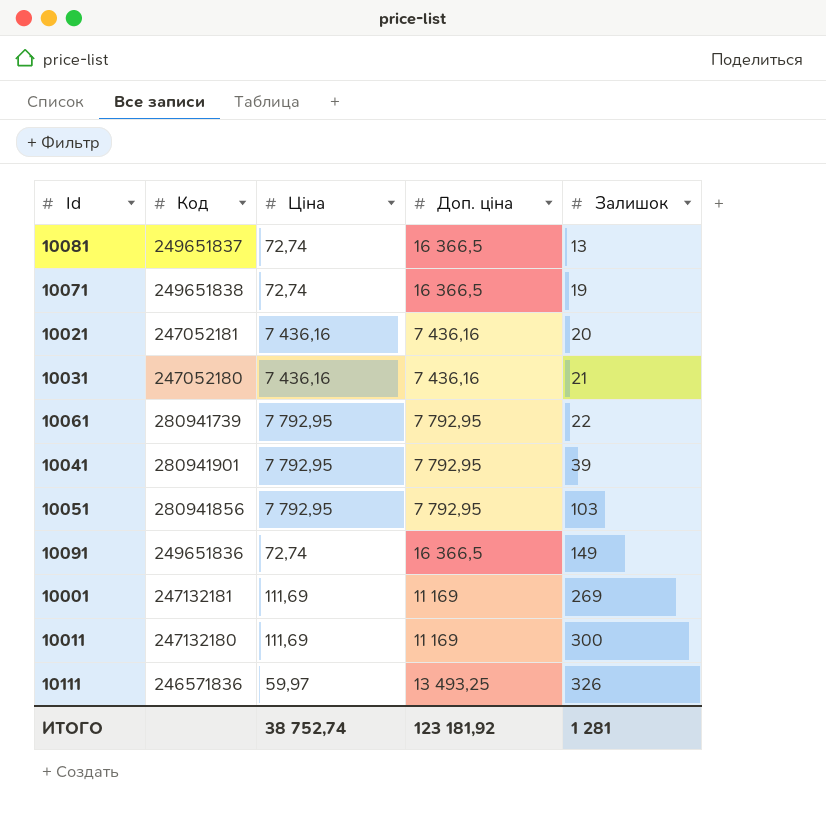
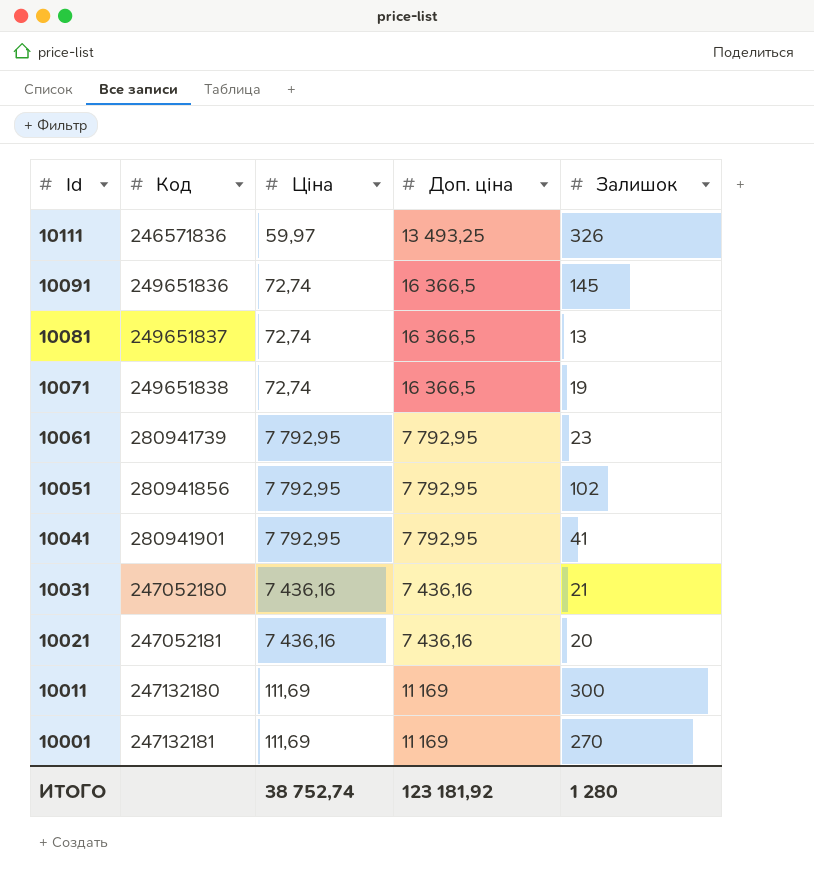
row order: Залишок ascending -> Id descending
10091 | Залишок: 149 -> 145
10061 | Залишок: 22 -> 23
10051 | Залишок: 103 -> 102
10041 | Залишок: 39 -> 41
10001 | Залишок: 269 -> 270
ИТОГО | Залишок: 1 281 -> 1 280

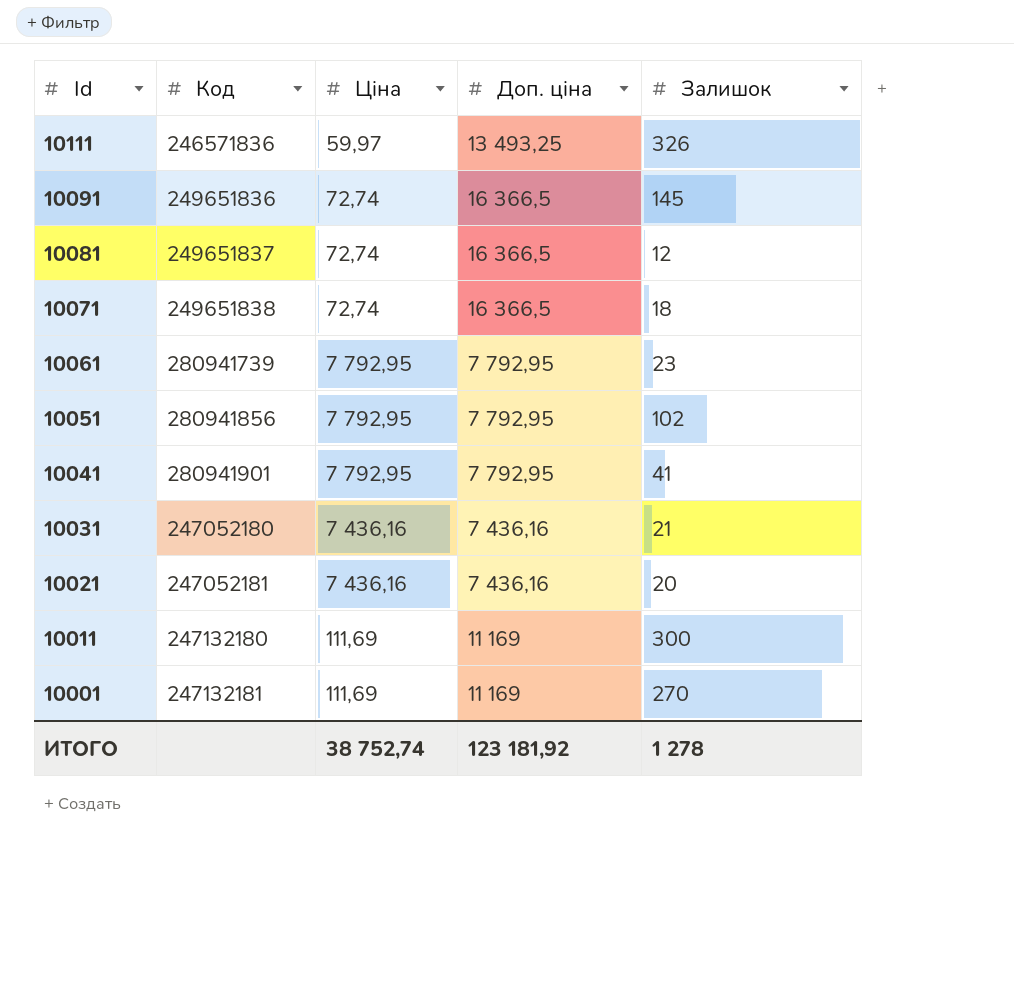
10081 | Залишок: 13 -> 12
10071 | Залишок: 19 -> 18
ИТОГО | Залишок: 1 280 -> 1 278

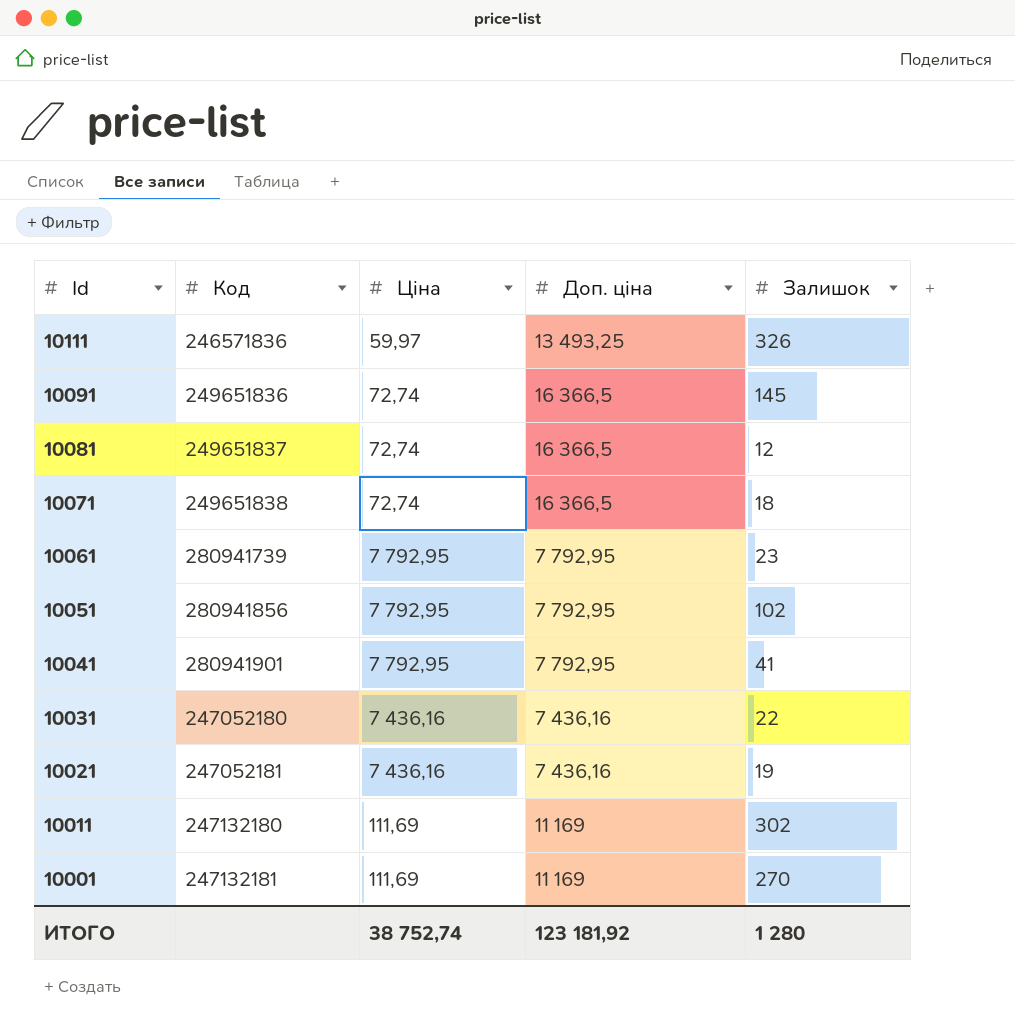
10031 | Залишок: 21 -> 22
10021 | Залишок: 20 -> 19
10011 | Залишок: 300 -> 302
ИТОГО | Залишок: 1 278 -> 1 280

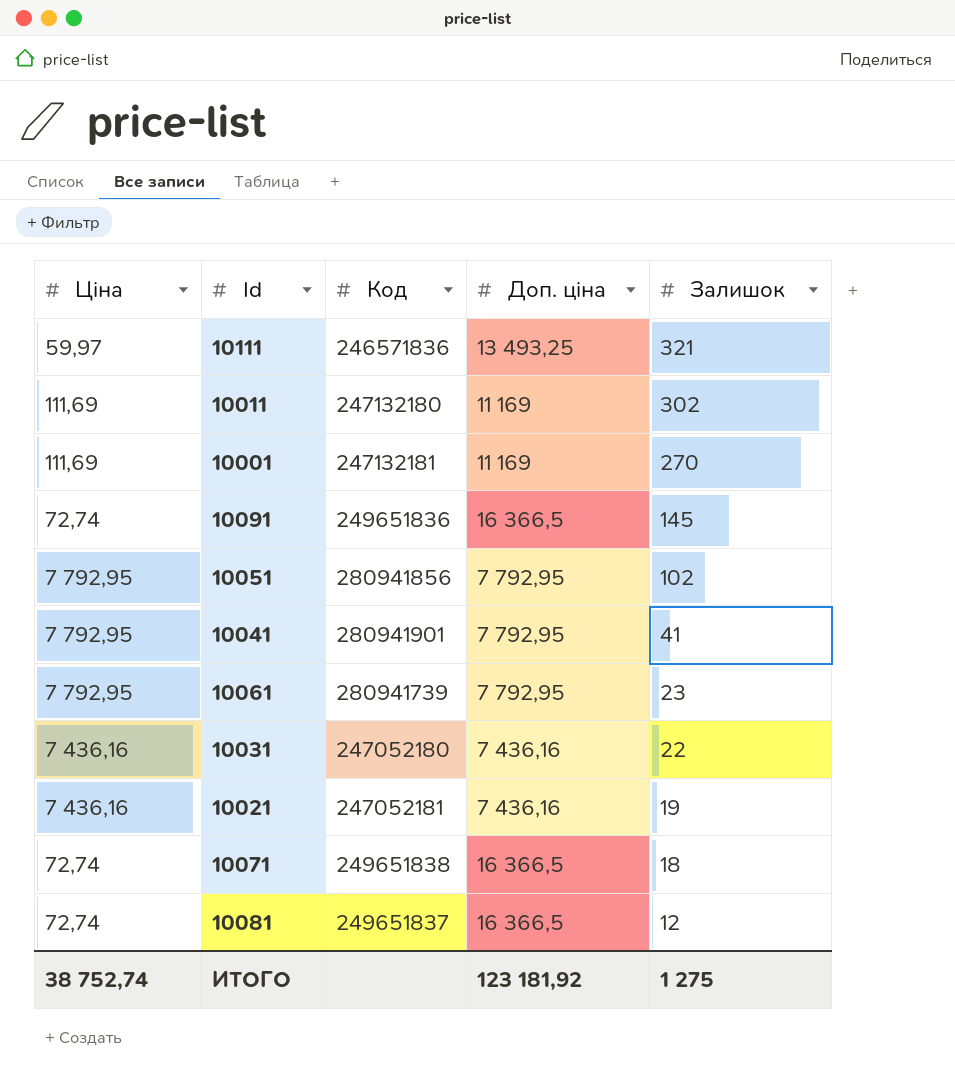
row order: Id descending -> Залишок descending
column Ціна | position: 3 -> 1
10111 | Залишок: 326 -> 321
ИТОГО | Залишок: 1 280 -> 1 275

